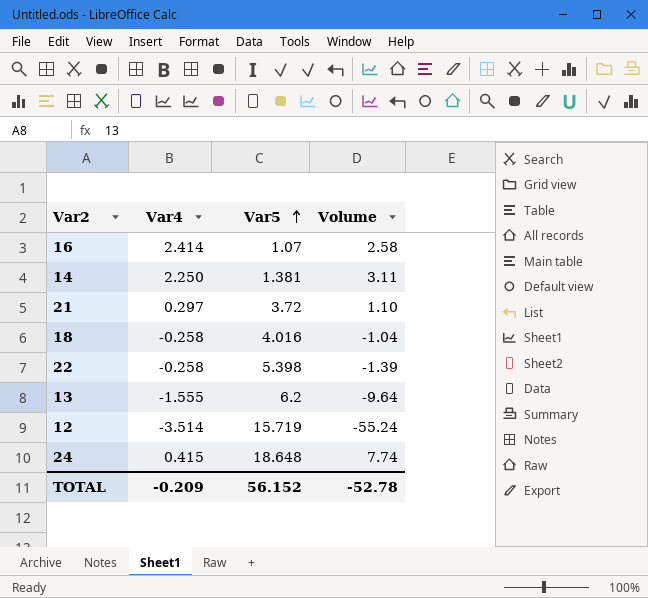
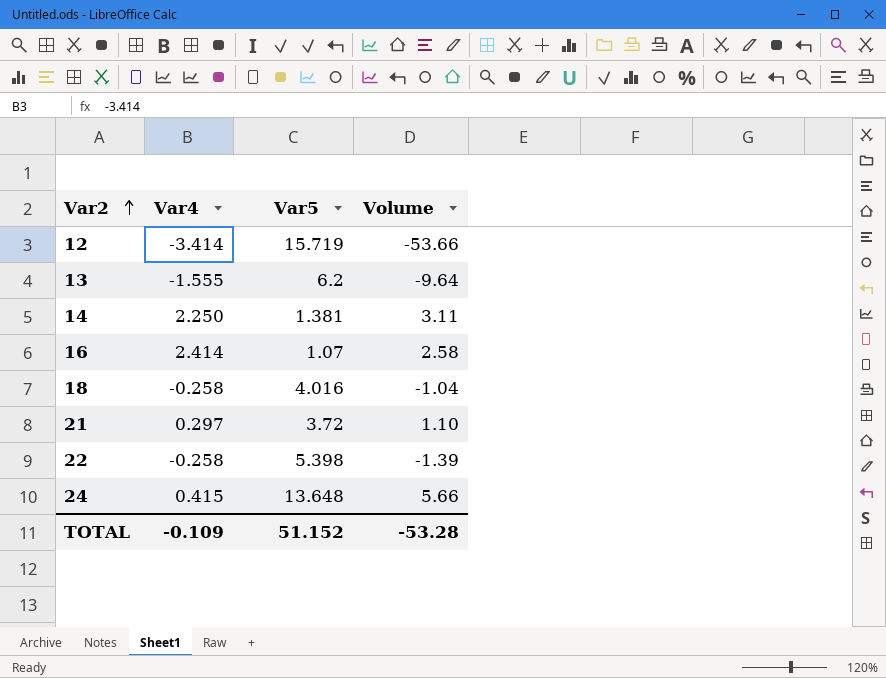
row order: Var5 ascending -> Var2 ascending
12 | Var4: -3.514 -> -3.414
12 | Volume: -55.24 -> -53.66
24 | Var5: 18.648 -> 13.648
24 | Volume: 7.74 -> 5.66
TOTAL | Var4: -0.209 -> -0.109
TOTAL | Var5: 56.152 -> 51.152
TOTAL | Volume: -52.78 -> -53.28

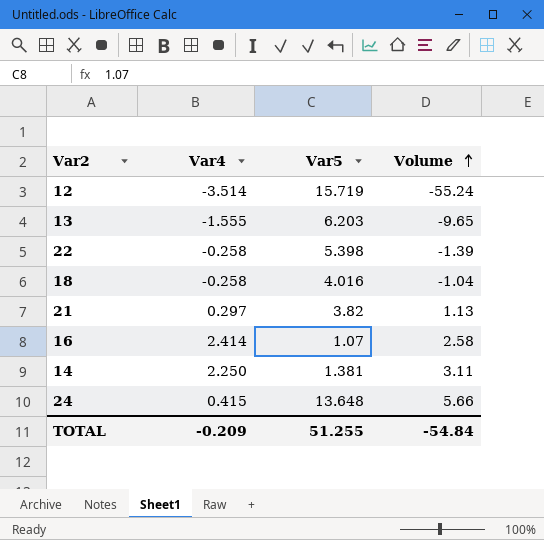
row order: Var2 ascending -> Volume ascending
12 | Var4: -3.414 -> -3.514
12 | Volume: -53.66 -> -55.24
13 | Var5: 6.2 -> 6.203
13 | Volume: -9.64 -> -9.65
21 | Var5: 3.72 -> 3.82
21 | Volume: 1.10 -> 1.13
TOTAL | Var4: -0.109 -> -0.209
TOTAL | Var5: 51.152 -> 51.255
TOTAL | Volume: -53.28 -> -54.84

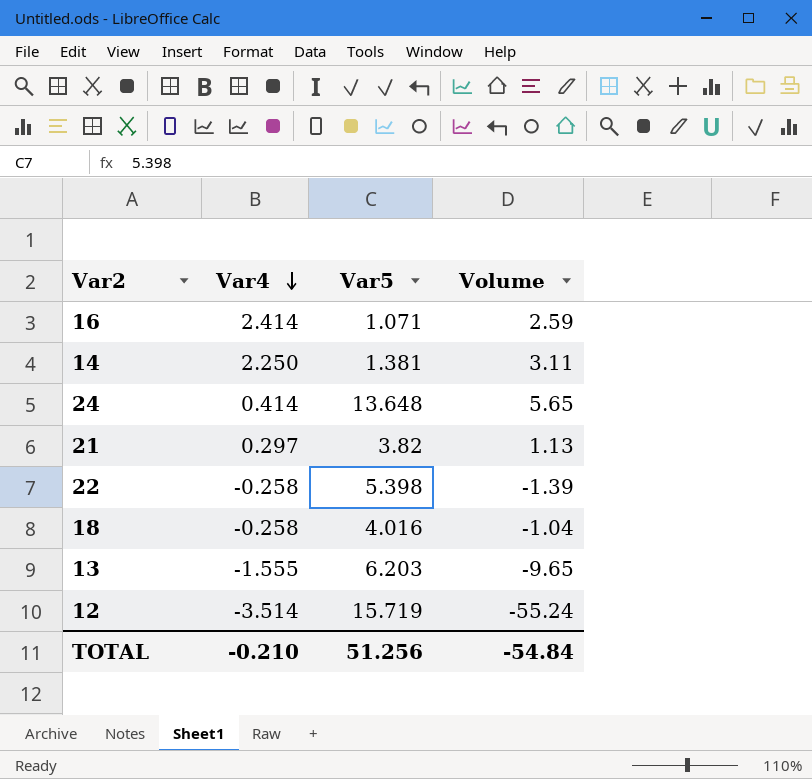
row order: Volume ascending -> Var4 descending
16 | Var5: 1.07 -> 1.071
16 | Volume: 2.58 -> 2.59
24 | Var4: 0.415 -> 0.414
24 | Volume: 5.66 -> 5.65
TOTAL | Var4: -0.209 -> -0.210
TOTAL | Var5: 51.255 -> 51.256

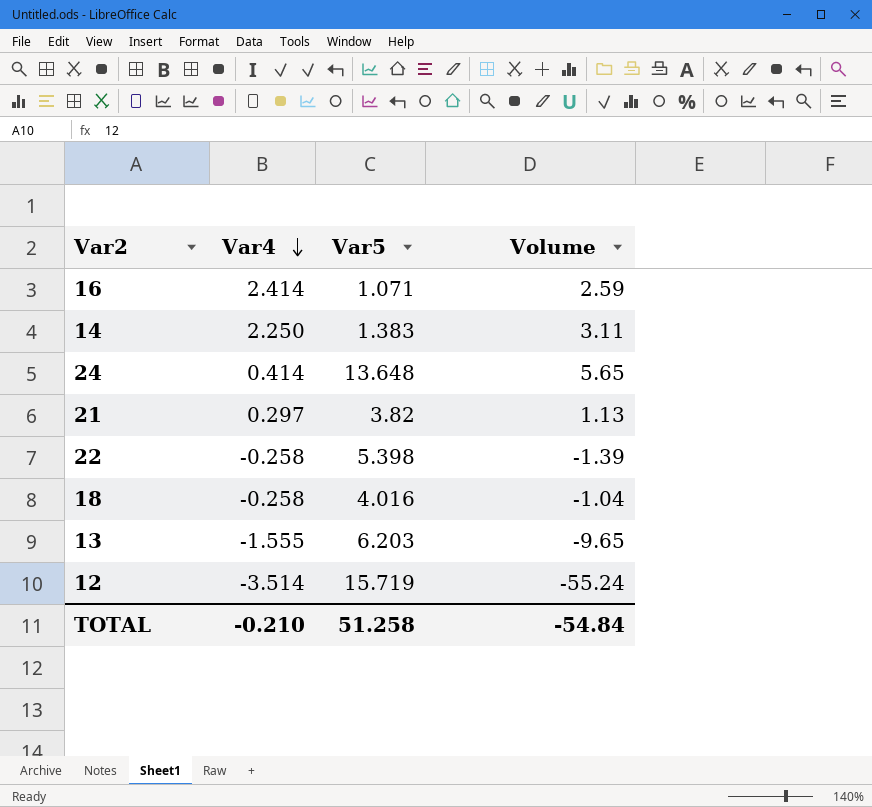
14 | Var5: 1.381 -> 1.383
TOTAL | Var5: 51.256 -> 51.258

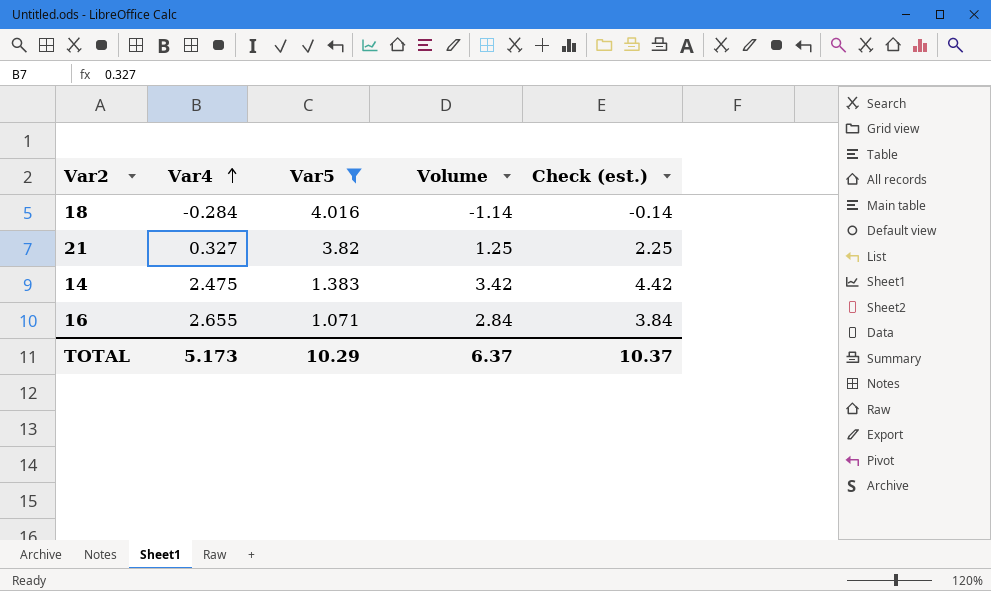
filter: none -> Var5 <= 4.016
row order: Var4 descending -> Var4 ascending
column Check (est.) | formula: none -> [Volume] + 1
18 | Var4: -0.258 -> -0.284
18 | Volume: -1.04 -> -1.14
21 | Var4: 0.297 -> 0.327
21 | Volume: 1.13 -> 1.25
14 | Var4: 2.250 -> 2.475
14 | Volume: 3.11 -> 3.42
16 | Var4: 2.414 -> 2.655
16 | Volume: 2.59 -> 2.84
TOTAL | Var4: -0.210 -> 5.173
TOTAL | Var5: 51.258 -> 10.29
TOTAL | Volume: -54.84 -> 6.37

